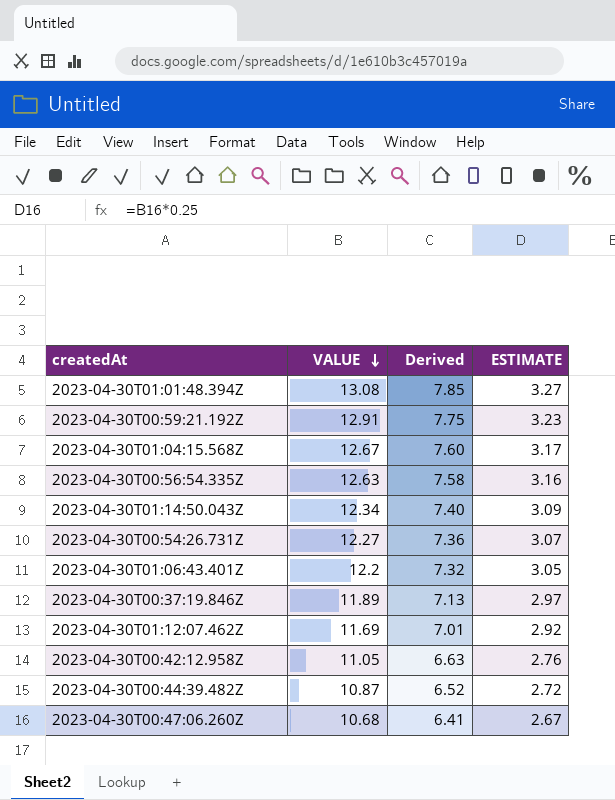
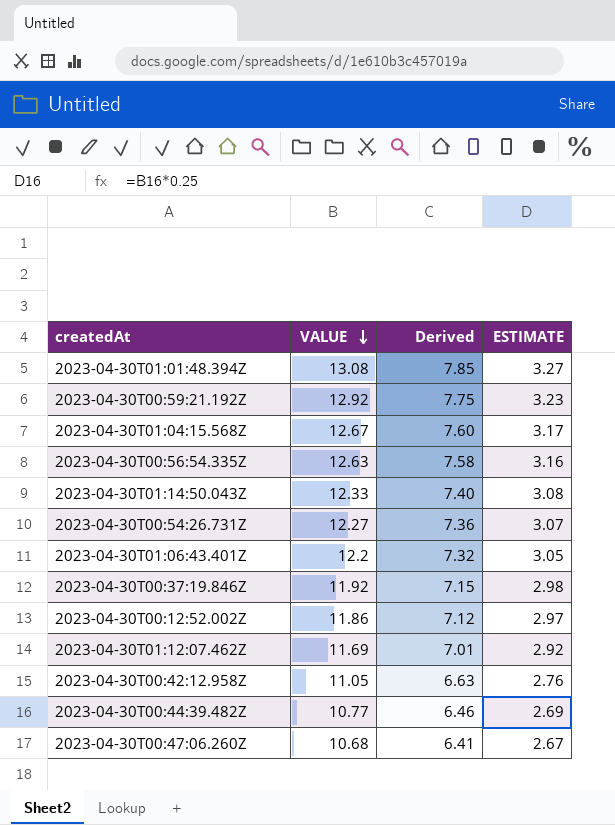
2023-04-30T00:59:21.192Z | VALUE: 12.91 -> 12.92
2023-04-30T01:14:50.043Z | VALUE: 12.34 -> 12.33
2023-04-30T01:14:50.043Z | ESTIMATE: 3.09 -> 3.08
2023-04-30T00:37:19.846Z | VALUE: 11.89 -> 11.92
2023-04-30T00:37:19.846Z | Derived: 7.13 -> 7.15
2023-04-30T00:37:19.846Z | ESTIMATE: 2.97 -> 2.98
row 2023-04-30T00:12:52.002Z: none -> 11.86 | 7.12 | 2.97
2023-04-30T00:44:39.482Z | VALUE: 10.87 -> 10.77
2023-04-30T00:44:39.482Z | Derived: 6.52 -> 6.46
2023-04-30T00:44:39.482Z | ESTIMATE: 2.72 -> 2.69

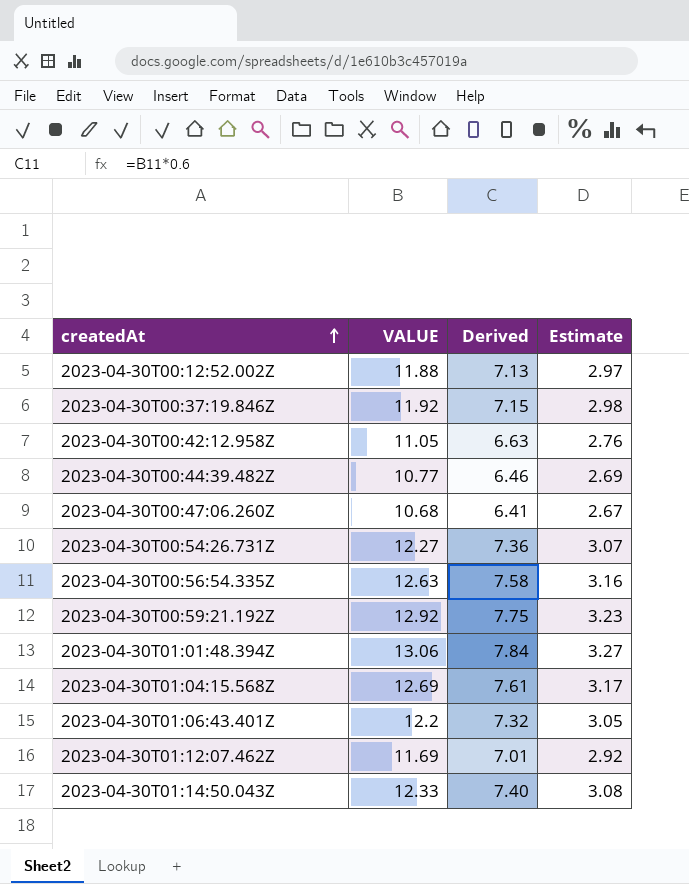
row order: VALUE descending -> createdAt ascending
column name: ESTIMATE -> Estimate
2023-04-30T00:12:52.002Z | VALUE: 11.86 -> 11.88
2023-04-30T00:12:52.002Z | Derived: 7.12 -> 7.13
2023-04-30T01:01:48.394Z | VALUE: 13.08 -> 13.06
2023-04-30T01:01:48.394Z | Derived: 7.85 -> 7.84
2023-04-30T01:04:15.568Z | VALUE: 12.67 -> 12.69
2023-04-30T01:04:15.568Z | Derived: 7.60 -> 7.61

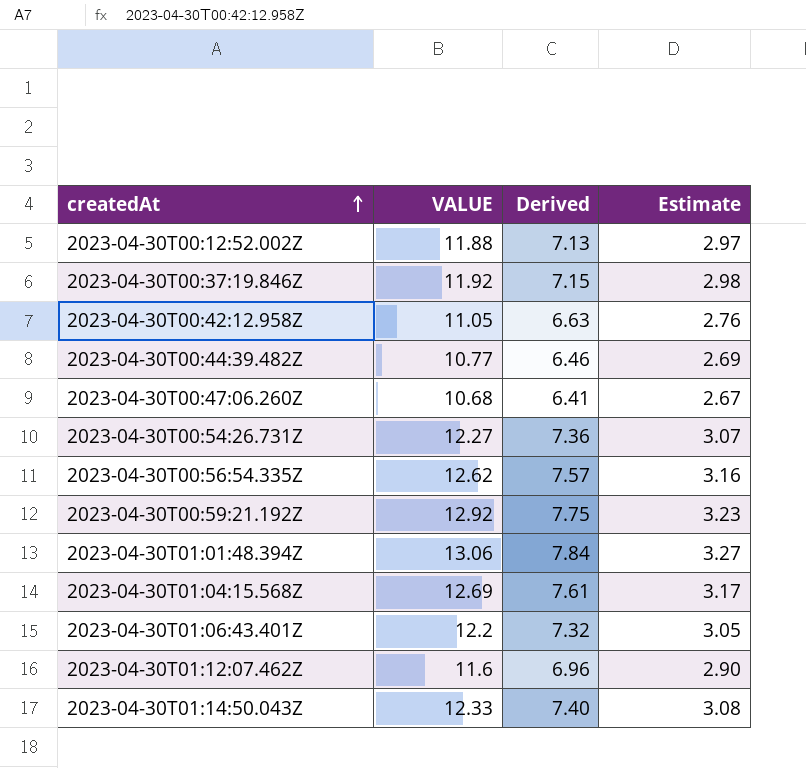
2023-04-30T00:56:54.335Z | VALUE: 12.63 -> 12.62
2023-04-30T00:56:54.335Z | Derived: 7.58 -> 7.57
2023-04-30T01:12:07.462Z | VALUE: 11.69 -> 11.6
2023-04-30T01:12:07.462Z | Derived: 7.01 -> 6.96
2023-04-30T01:12:07.462Z | Estimate: 2.92 -> 2.90

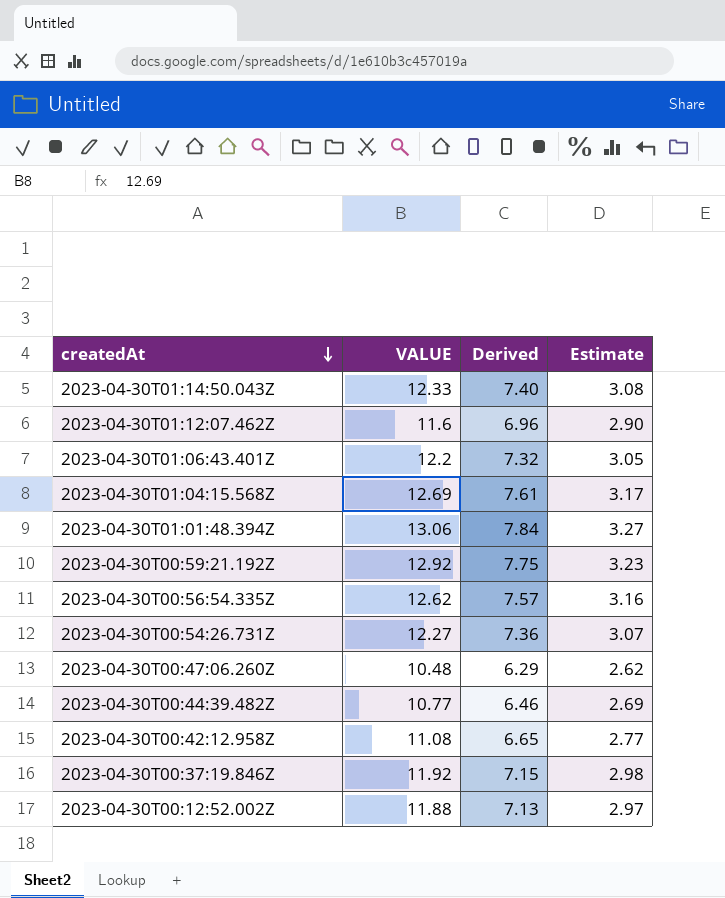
row order: createdAt ascending -> createdAt descending
2023-04-30T00:47:06.260Z | VALUE: 10.68 -> 10.48
2023-04-30T00:47:06.260Z | Derived: 6.41 -> 6.29
2023-04-30T00:47:06.260Z | Estimate: 2.67 -> 2.62
2023-04-30T00:42:12.958Z | VALUE: 11.05 -> 11.08
2023-04-30T00:42:12.958Z | Derived: 6.63 -> 6.65
2023-04-30T00:42:12.958Z | Estimate: 2.76 -> 2.77

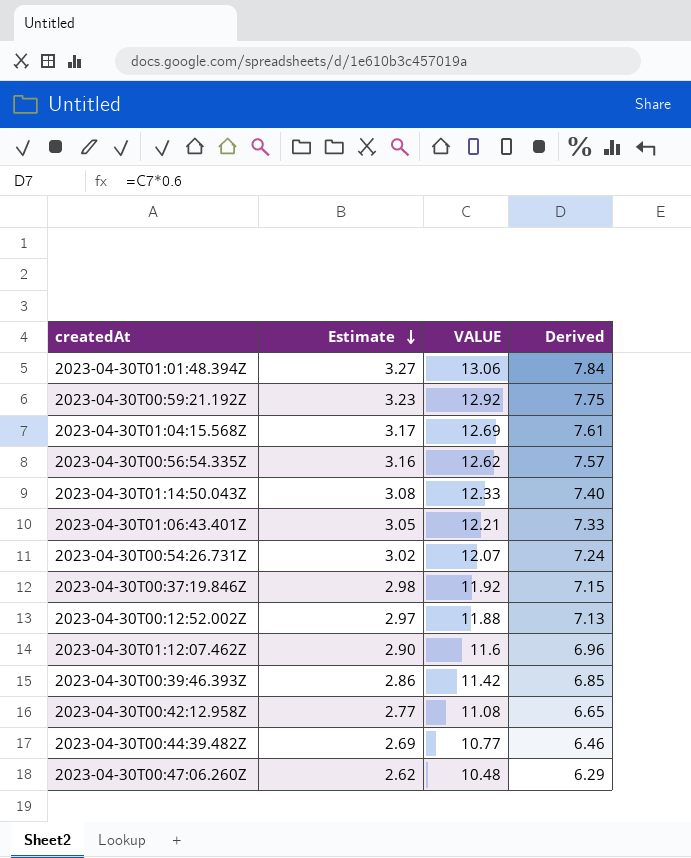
row order: createdAt descending -> Estimate descending
column Estimate | position: 4 -> 2
2023-04-30T01:06:43.401Z | VALUE: 12.2 -> 12.21
2023-04-30T01:06:43.401Z | Derived: 7.32 -> 7.33
2023-04-30T00:54:26.731Z | Estimate: 3.07 -> 3.02
2023-04-30T00:54:26.731Z | VALUE: 12.27 -> 12.07
2023-04-30T00:54:26.731Z | Derived: 7.36 -> 7.24
row 2023-04-30T00:39:46.393Z: none -> 2.86 | 11.42 | 6.85

